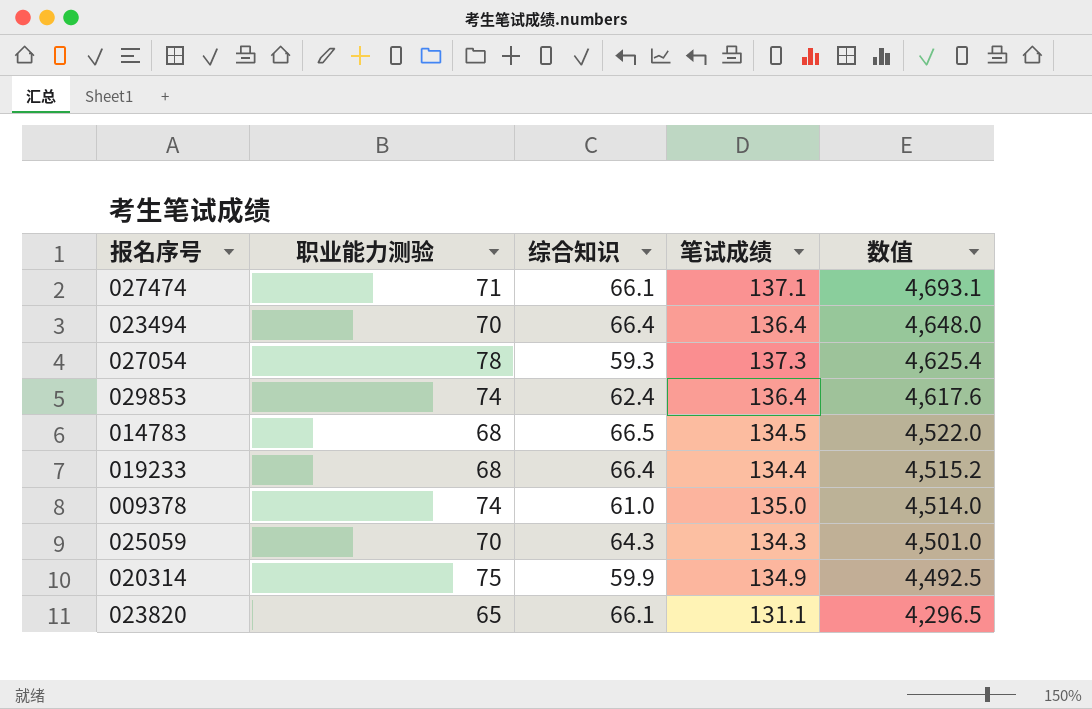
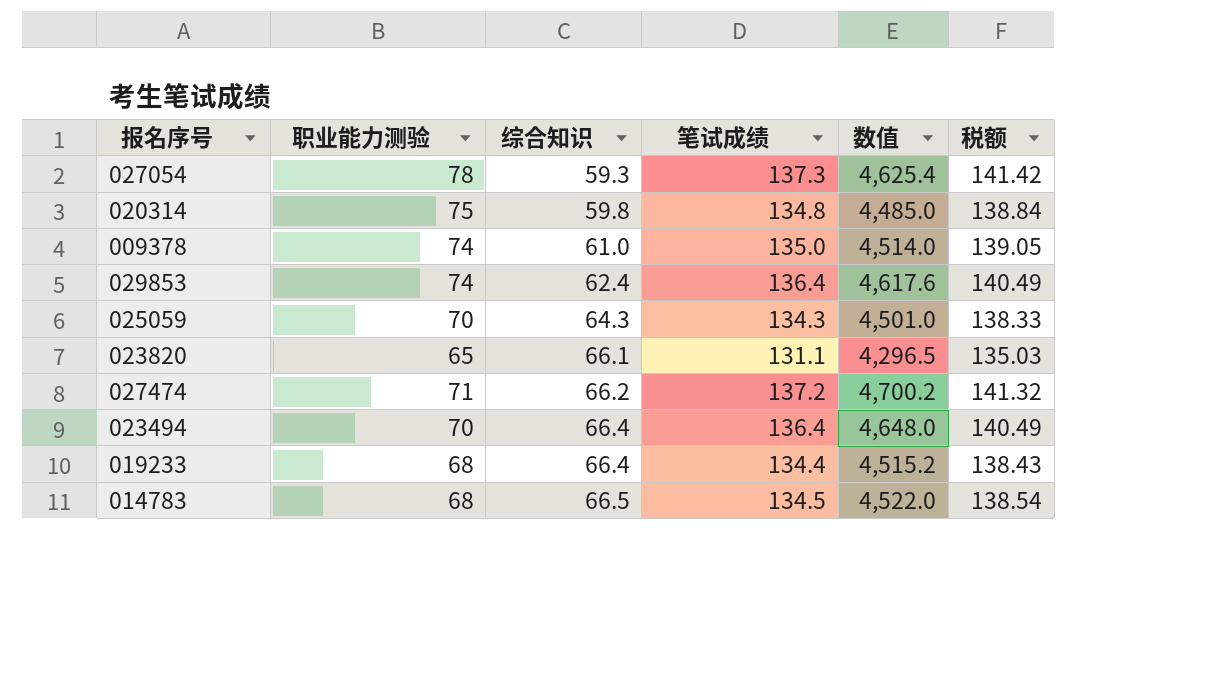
row order: 数值 descending -> 综合知识 ascending
column 税额 | formula: none -> [笔试成绩] * 1.03
020314 | 综合知识: 59.9 -> 59.8
020314 | 笔试成绩: 134.9 -> 134.8
020314 | 数值: 4,492.5 -> 4,485.0
027474 | 综合知识: 66.1 -> 66.2
027474 | 笔试成绩: 137.1 -> 137.2
027474 | 数值: 4,693.1 -> 4,700.2

